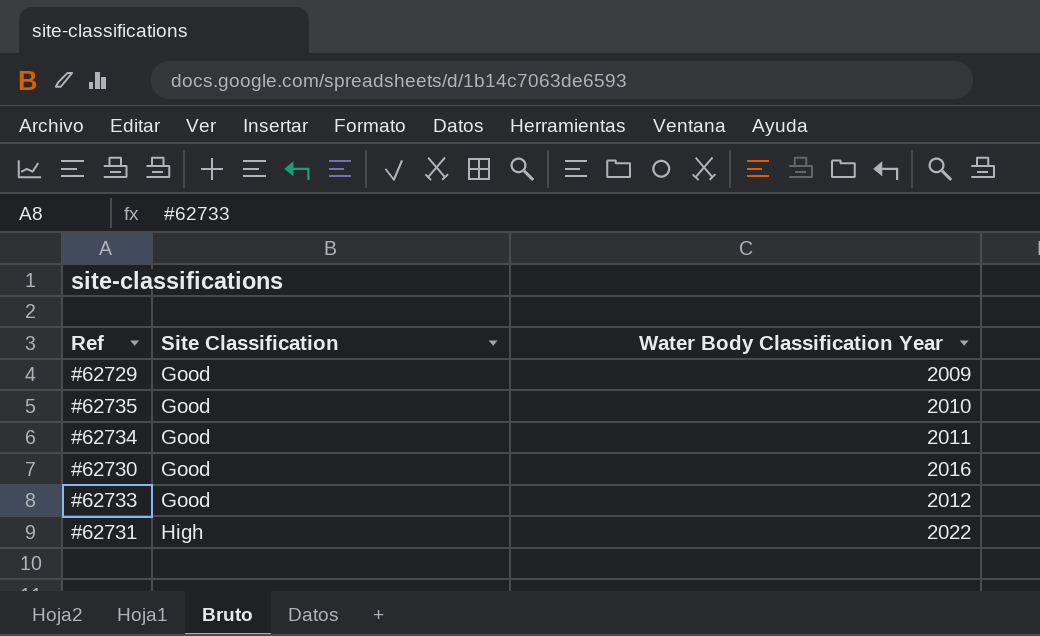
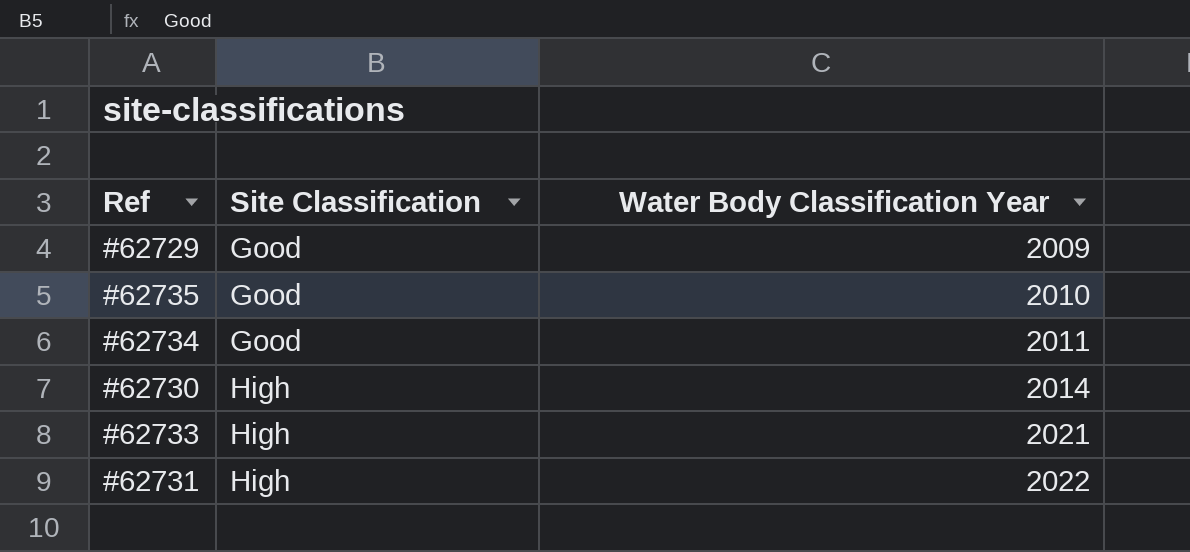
#62730 | Site Classification: Good -> High
#62730 | Water Body Classification Year: 2016 -> 2014
#62733 | Site Classification: Good -> High
#62733 | Water Body Classification Year: 2012 -> 2021

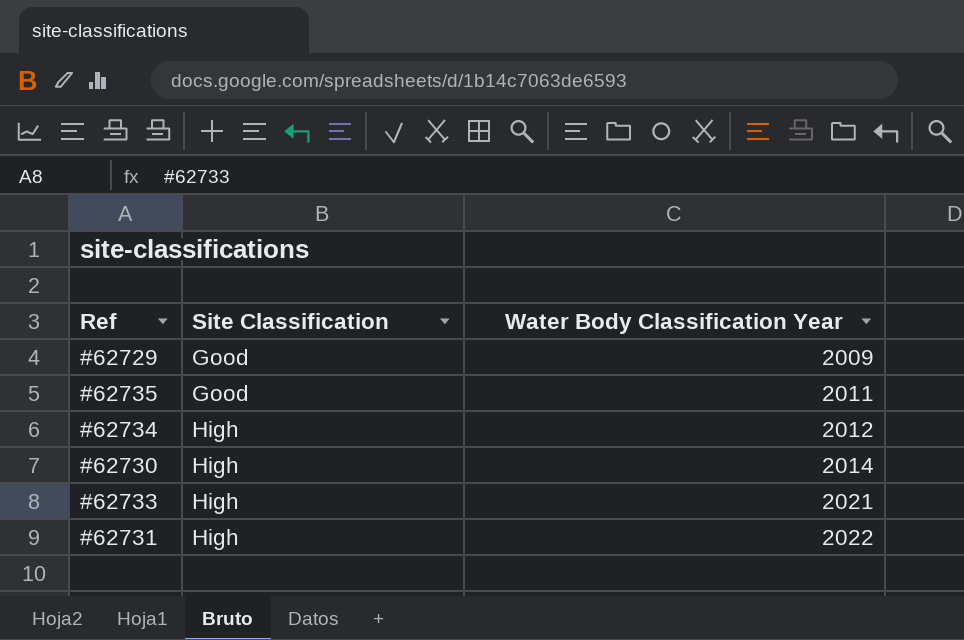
#62735 | Water Body Classification Year: 2010 -> 2011
#62734 | Site Classification: Good -> High
#62734 | Water Body Classification Year: 2011 -> 2012

